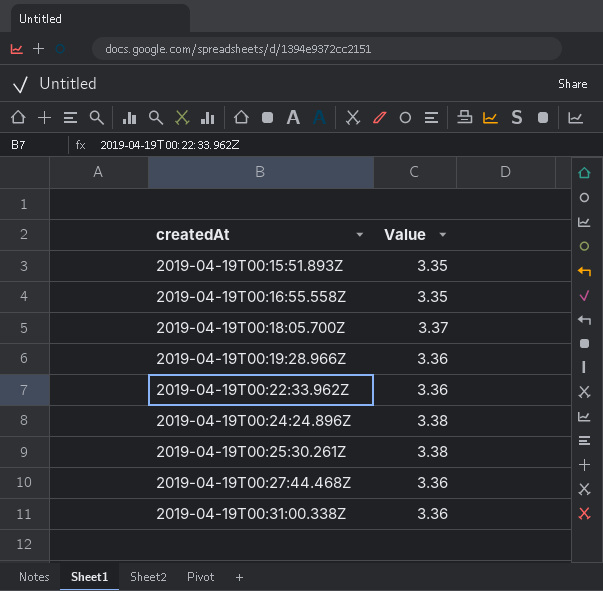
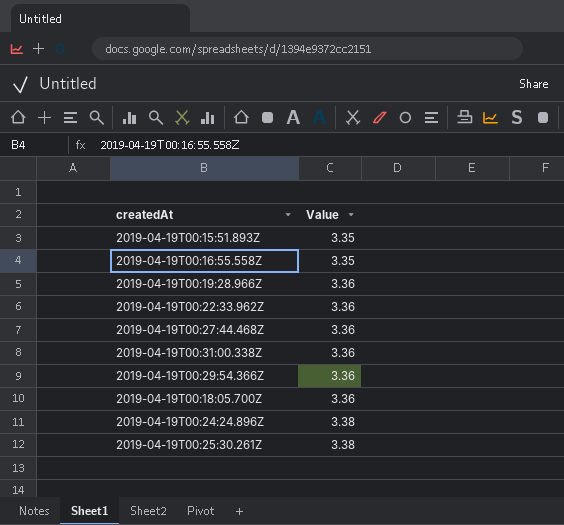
row order: createdAt ascending -> Value ascending
row 2019-04-19T00:29:54.366Z: none -> 3.36
2019-04-19T00:18:05.700Z | Value: 3.37 -> 3.36

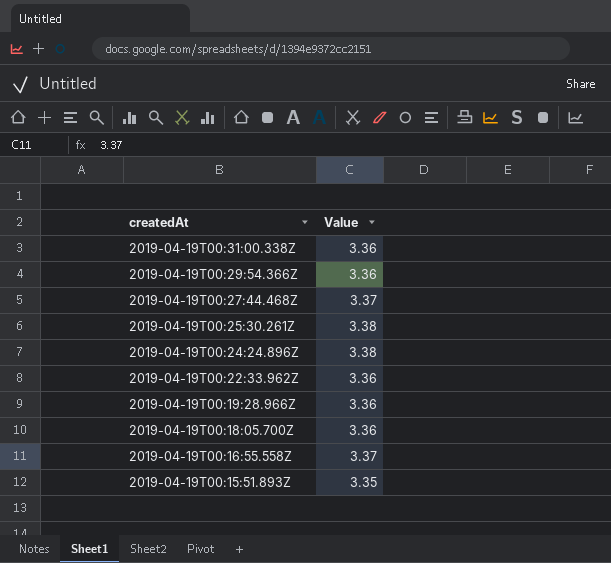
row order: Value ascending -> createdAt descending
2019-04-19T00:27:44.468Z | Value: 3.36 -> 3.37
2019-04-19T00:16:55.558Z | Value: 3.35 -> 3.37

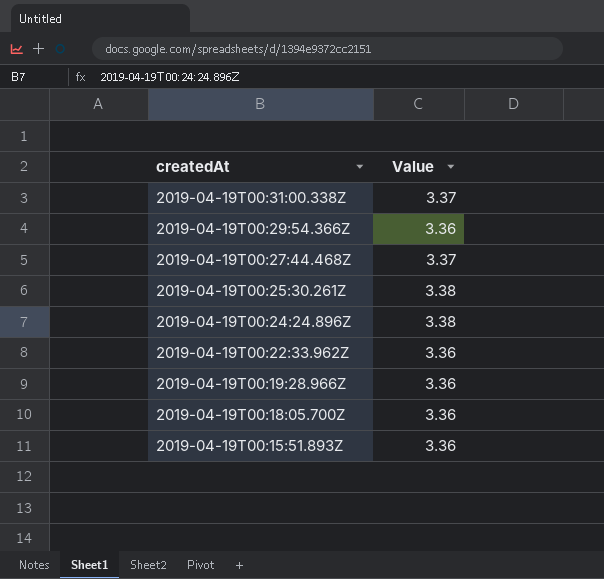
row 2019-04-19T00:16:55.558Z: 3.37 -> none
2019-04-19T00:31:00.338Z | Value: 3.36 -> 3.37
2019-04-19T00:15:51.893Z | Value: 3.35 -> 3.36

